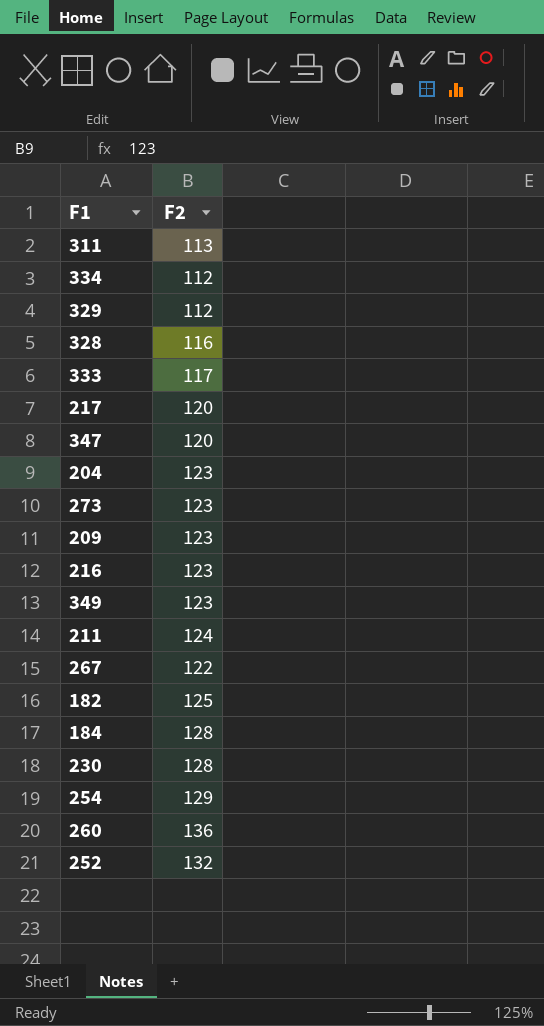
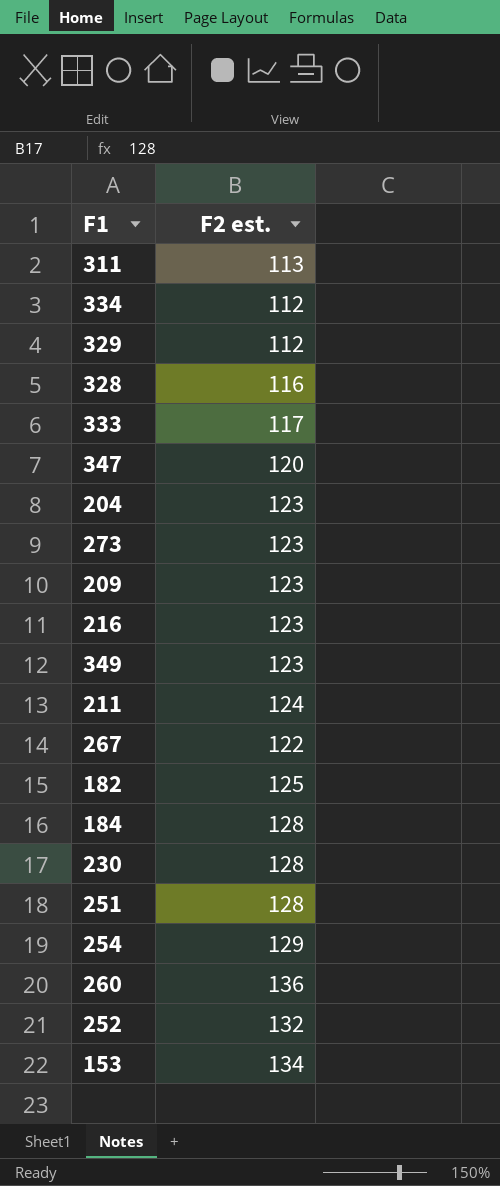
column name: F2 -> F2 est.
row 217: 120 -> none
row 251: none -> 128
row 153: none -> 134

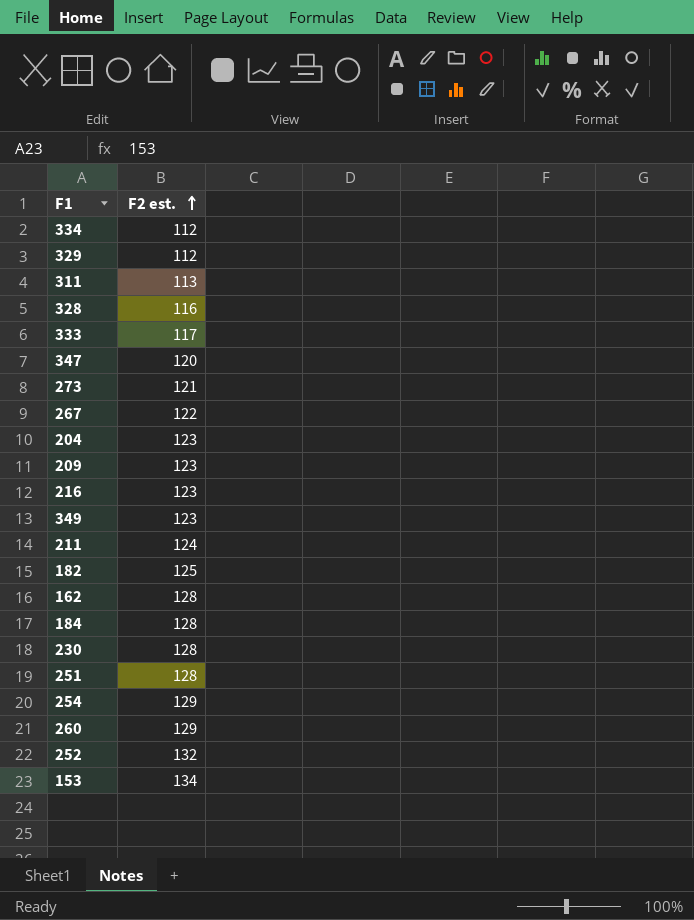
row order: none -> F2 est. ascending
273 | F2 est.: 123 -> 121
row 162: none -> 128
260 | F2 est.: 136 -> 129

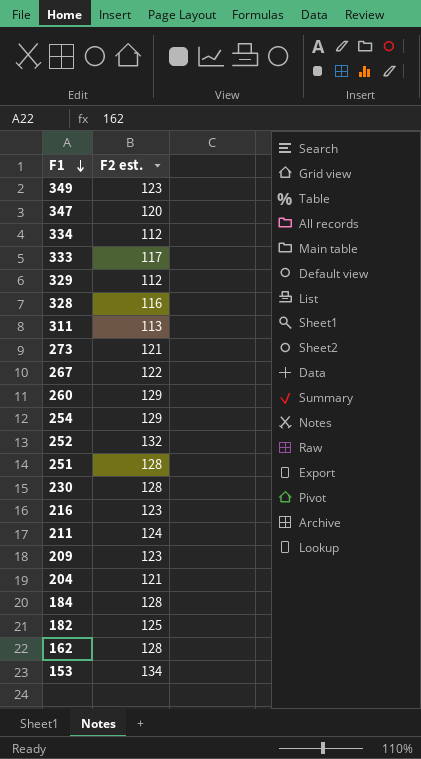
row order: F2 est. ascending -> F1 descending
204 | F2 est.: 123 -> 121

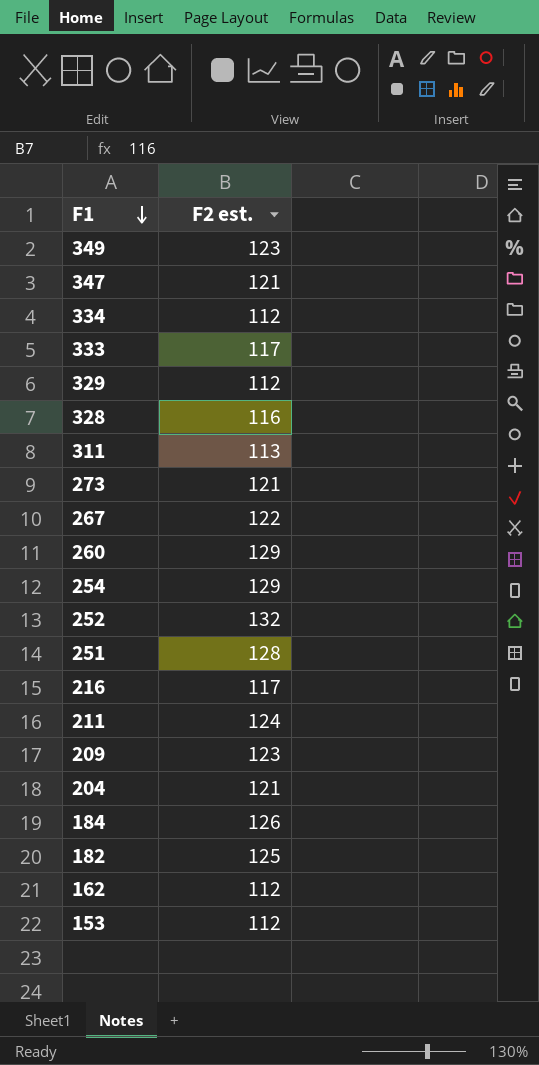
row 230: 128 -> none
347 | F2 est.: 120 -> 121
216 | F2 est.: 123 -> 117
184 | F2 est.: 128 -> 126
162 | F2 est.: 128 -> 112
153 | F2 est.: 134 -> 112

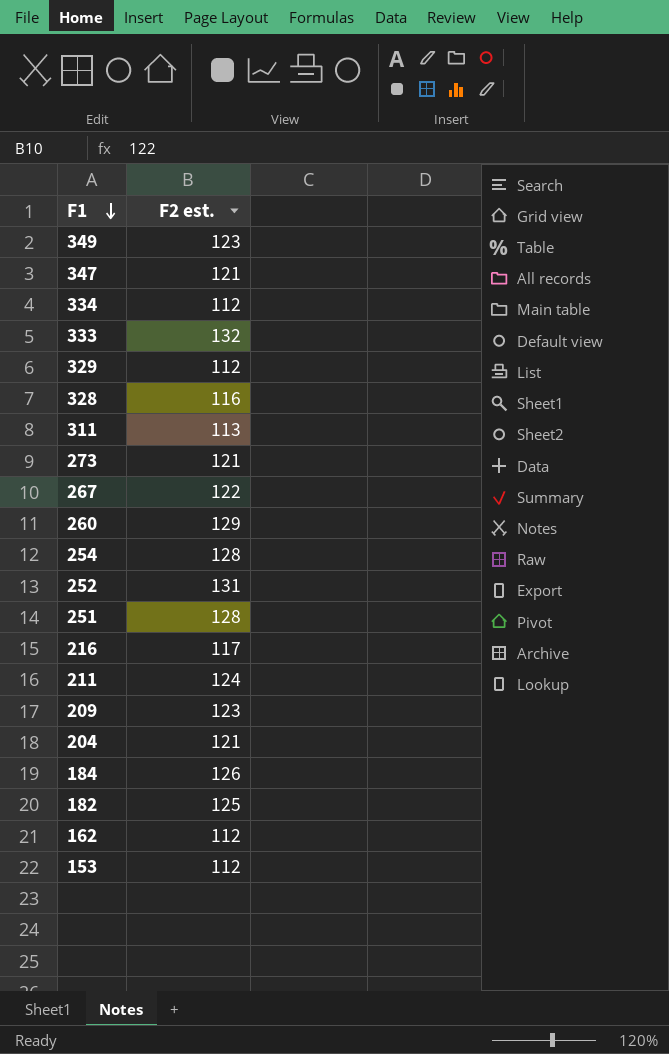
333 | F2 est.: 117 -> 132
254 | F2 est.: 129 -> 128
252 | F2 est.: 132 -> 131

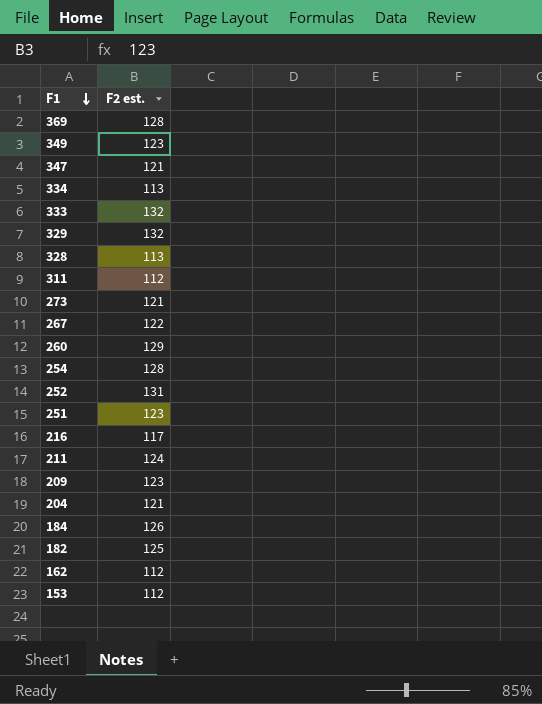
row 369: none -> 128
334 | F2 est.: 112 -> 113
329 | F2 est.: 112 -> 132
328 | F2 est.: 116 -> 113
311 | F2 est.: 113 -> 112
251 | F2 est.: 128 -> 123

